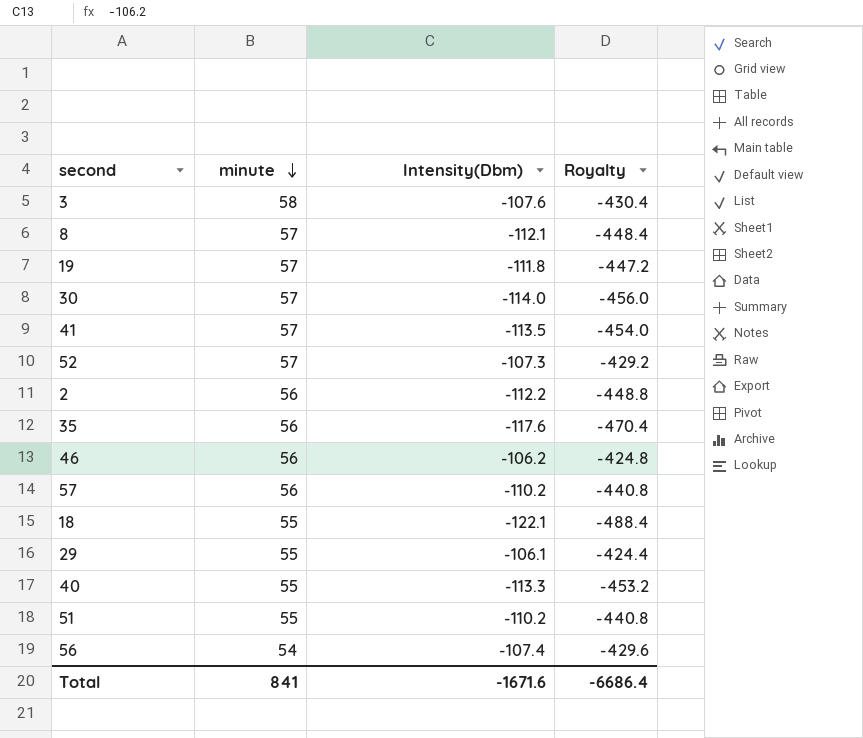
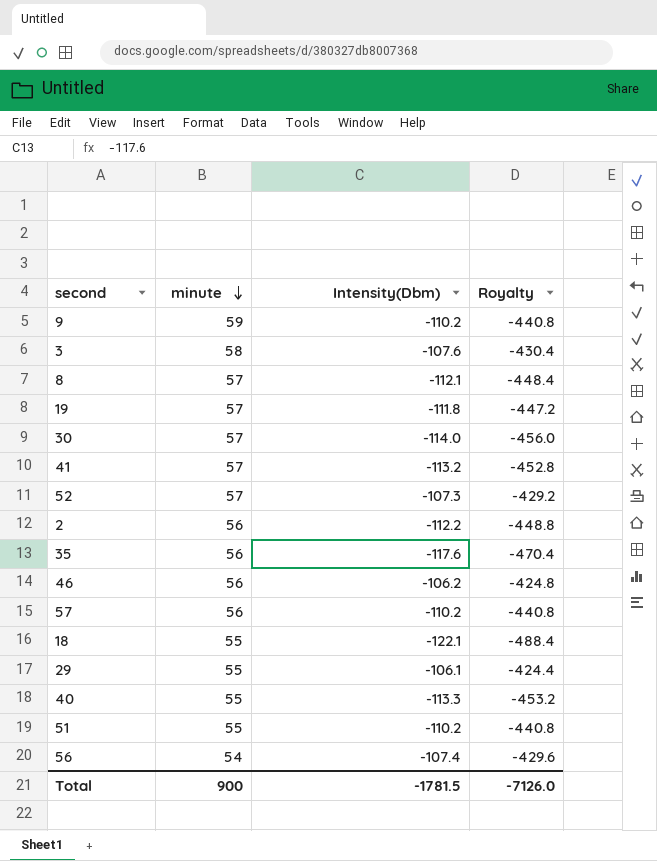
row 9: none -> 59 | -110.2 | -440.8
41 | Intensity(Dbm): -113.5 -> -113.2
41 | Royalty: -454.0 -> -452.8
Total | minute: 841 -> 900
Total | Intensity(Dbm): -1671.6 -> -1781.5
Total | Royalty: -6686.4 -> -7126.0

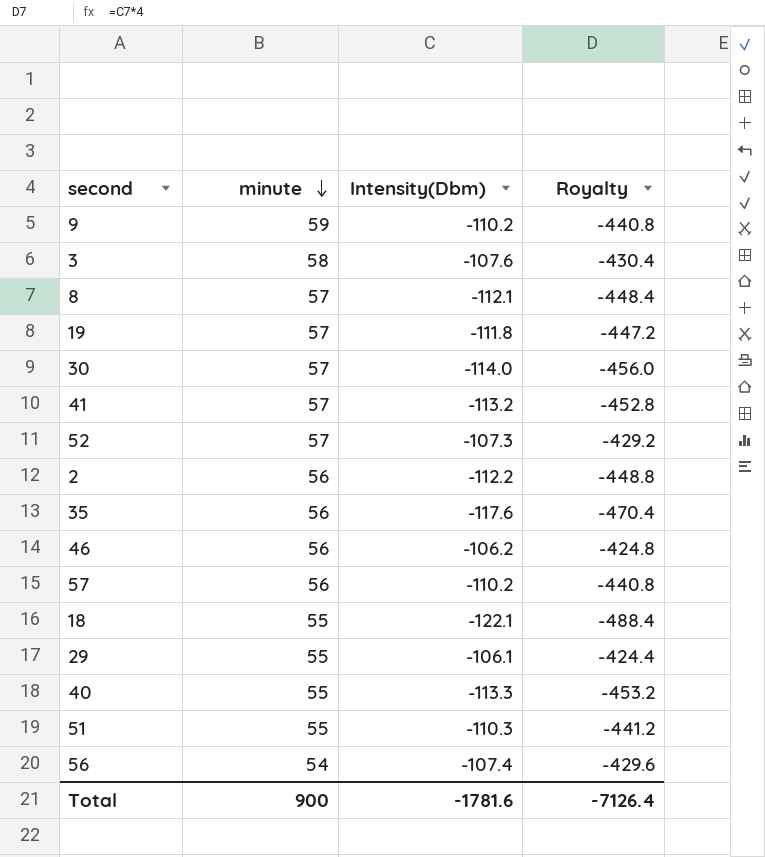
51 | Intensity(Dbm): -110.2 -> -110.3
51 | Royalty: -440.8 -> -441.2
Total | Intensity(Dbm): -1781.5 -> -1781.6
Total | Royalty: -7126.0 -> -7126.4

